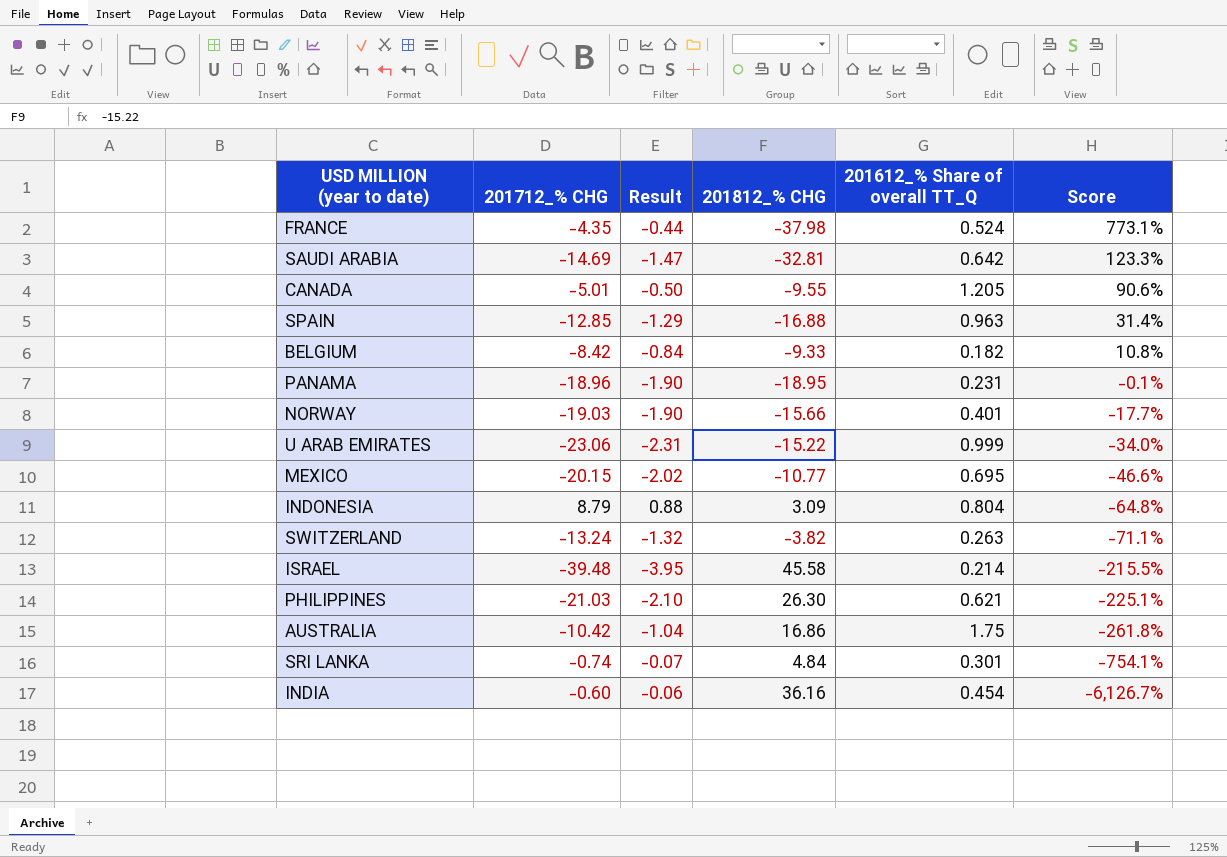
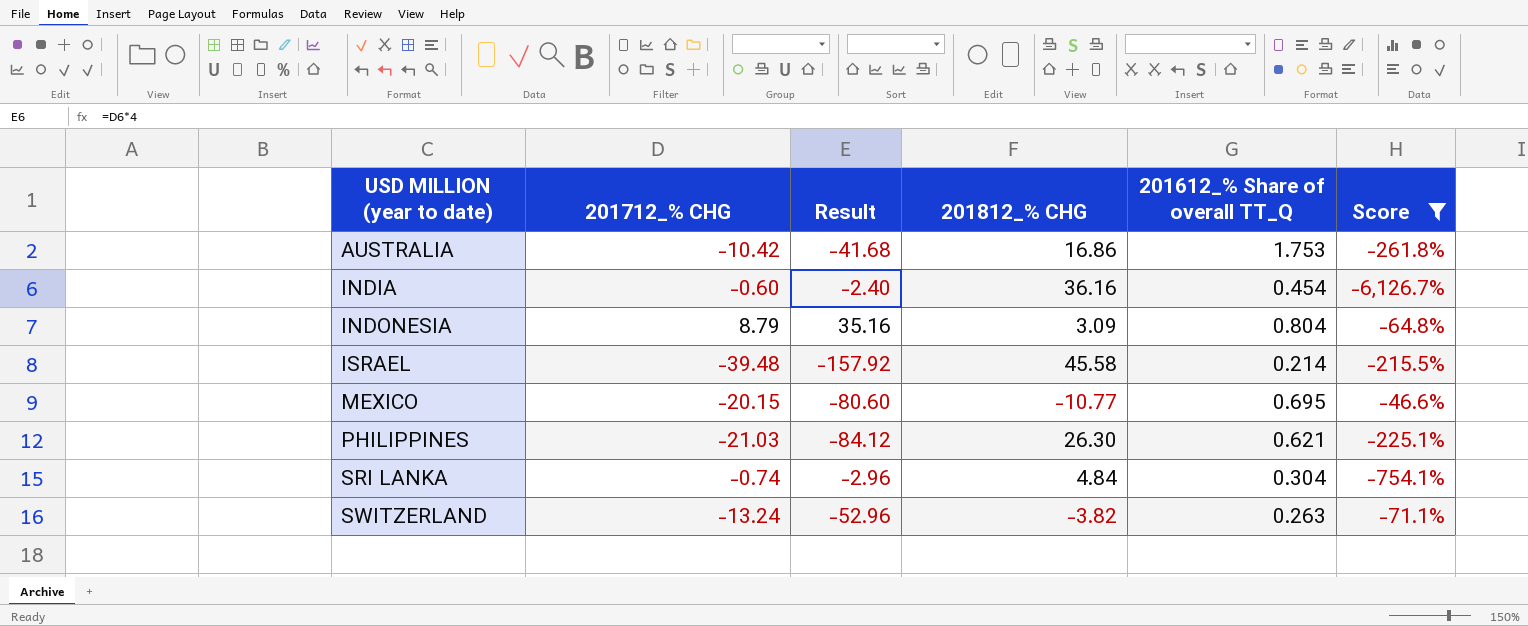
filter: none -> Score <= -46.6%
row order: Score descending -> USD MILLION (year to date) ascending
column Result | formula: [201712_% CHG] * 0.1 -> [201712_% CHG] * 4
AUSTRALIA | 201612_% Share of overall TT_Q: 1.75 -> 1.753
SRI LANKA | 201612_% Share of overall TT_Q: 0.301 -> 0.304

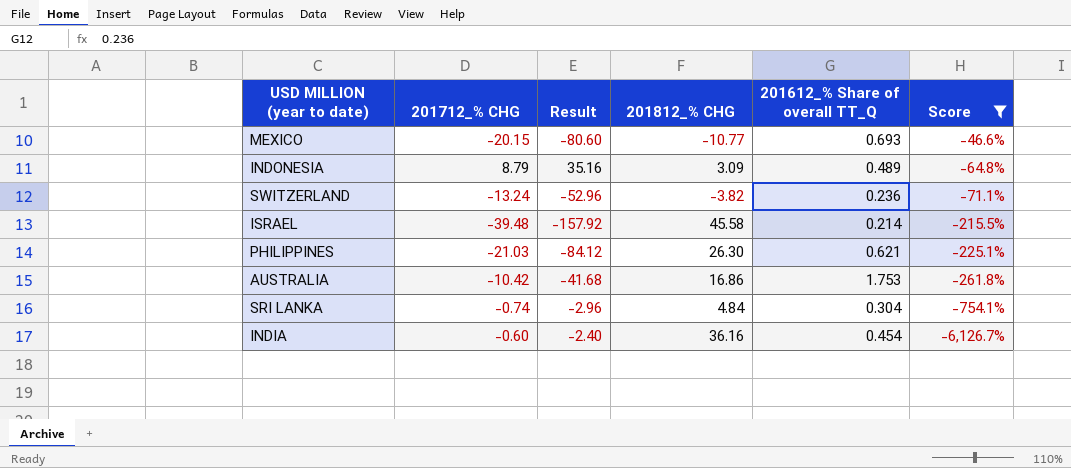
row order: USD MILLION (year to date) ascending -> Score descending
MEXICO | 201612_% Share of overall TT_Q: 0.695 -> 0.693
INDONESIA | 201612_% Share of overall TT_Q: 0.804 -> 0.489
SWITZERLAND | 201612_% Share of overall TT_Q: 0.263 -> 0.236

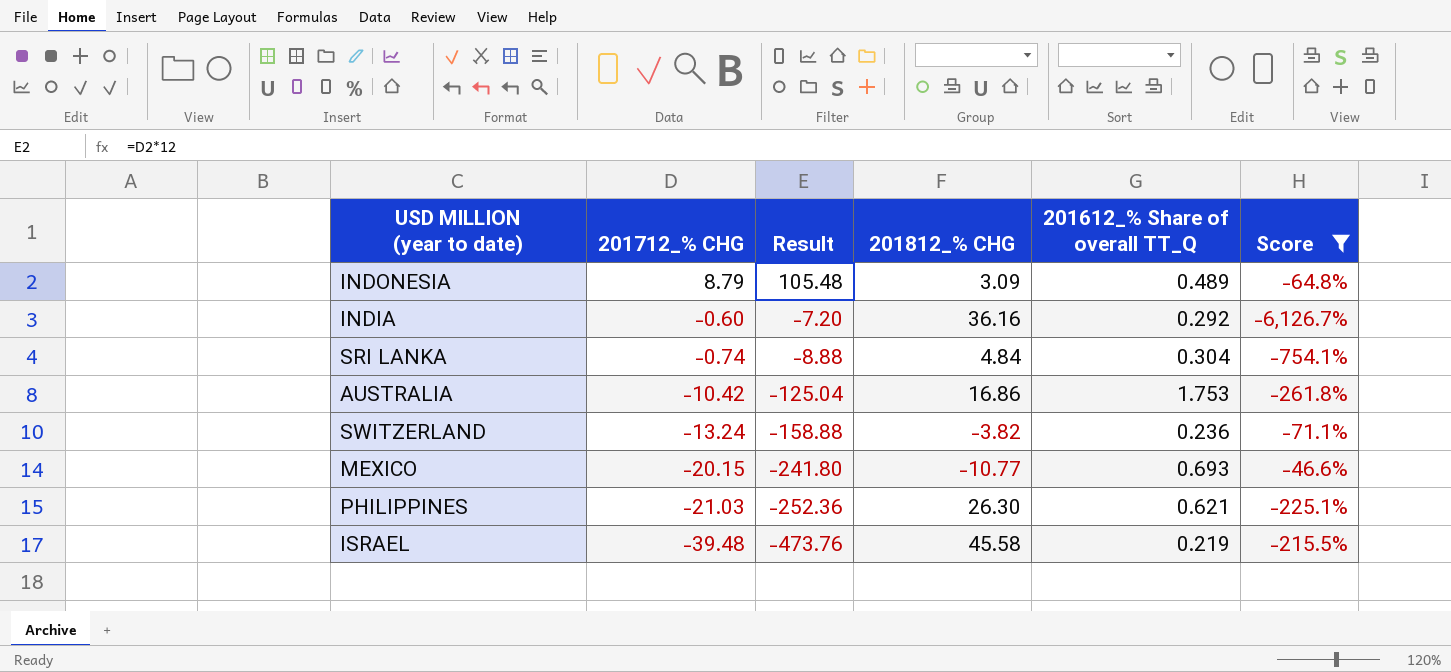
row order: Score descending -> 201712_% CHG descending
column Result | formula: [201712_% CHG] * 4 -> [201712_% CHG] * 12
INDIA | 201612_% Share of overall TT_Q: 0.454 -> 0.292
ISRAEL | 201612_% Share of overall TT_Q: 0.214 -> 0.219

